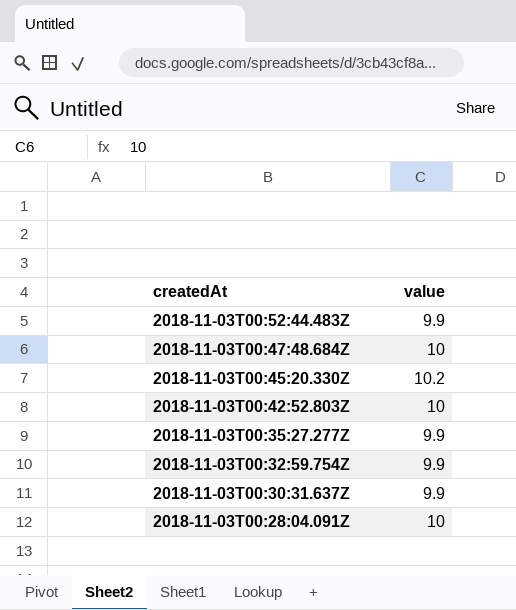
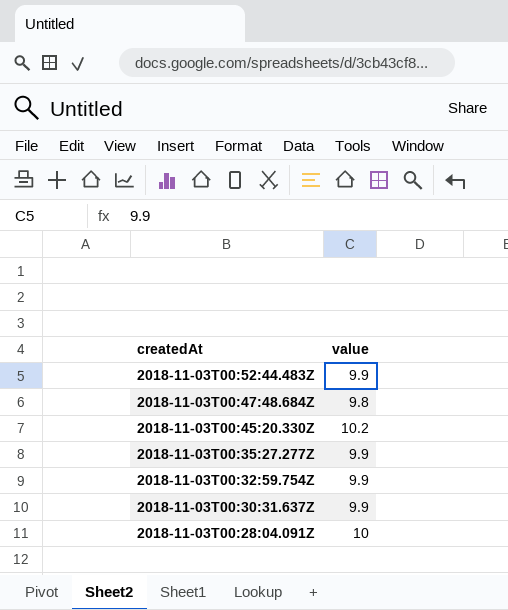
row 2018-11-03T00:42:52.803Z: 10 -> none
2018-11-03T00:47:48.684Z | value: 10 -> 9.8

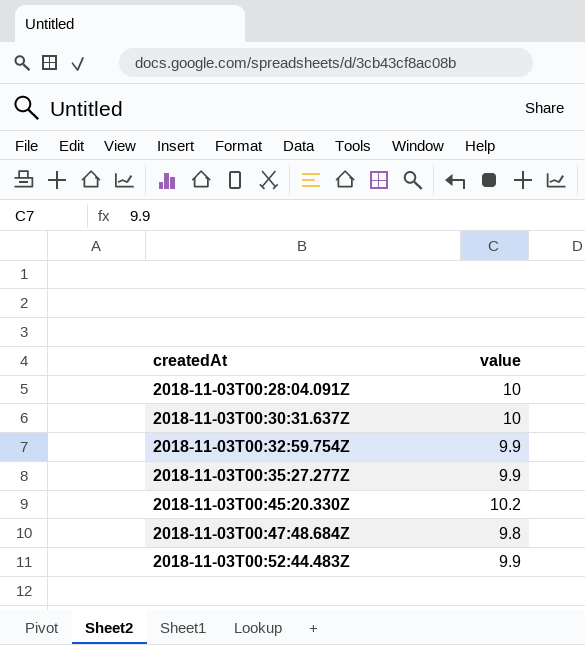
row order: createdAt descending -> createdAt ascending
2018-11-03T00:30:31.637Z | value: 9.9 -> 10

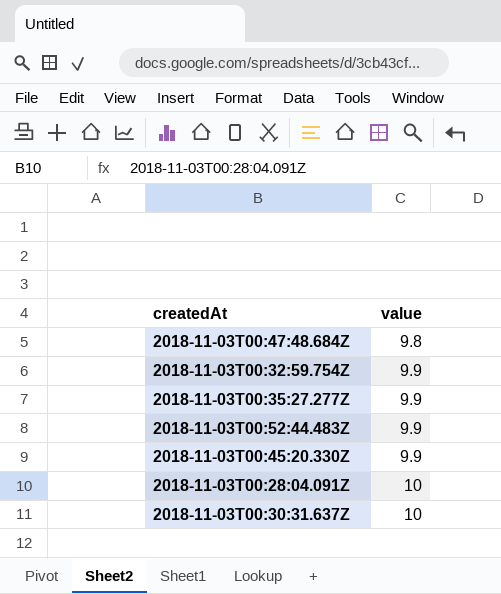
row order: createdAt ascending -> value ascending
2018-11-03T00:45:20.330Z | value: 10.2 -> 9.9

